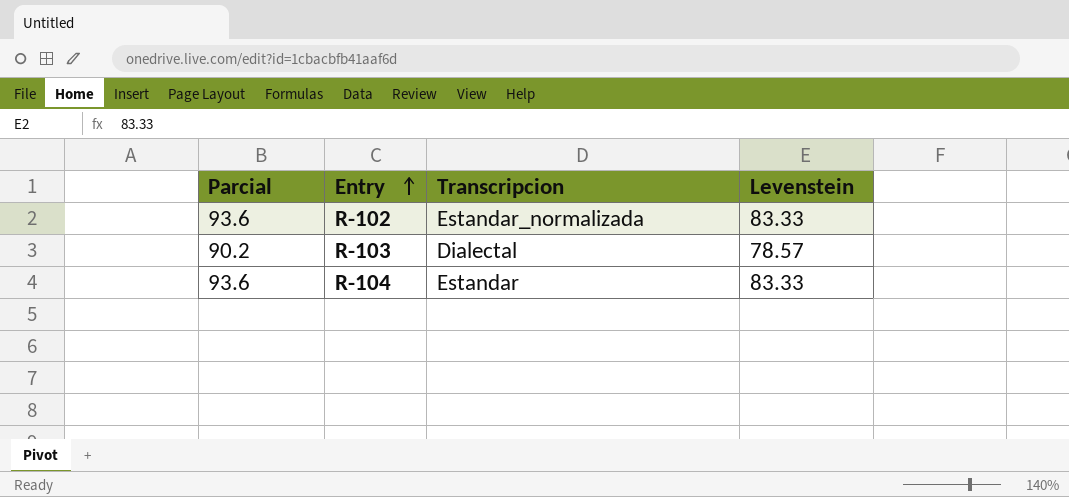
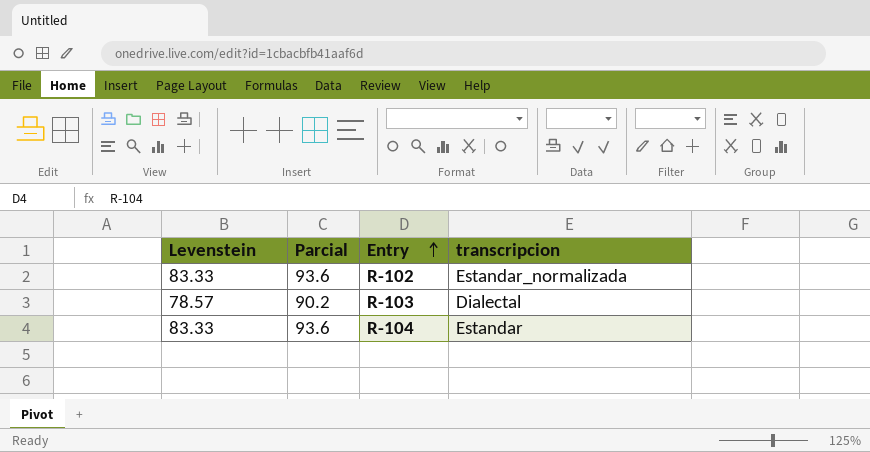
column Levenstein | position: 4 -> 1
column name: Transcripcion -> transcripcion

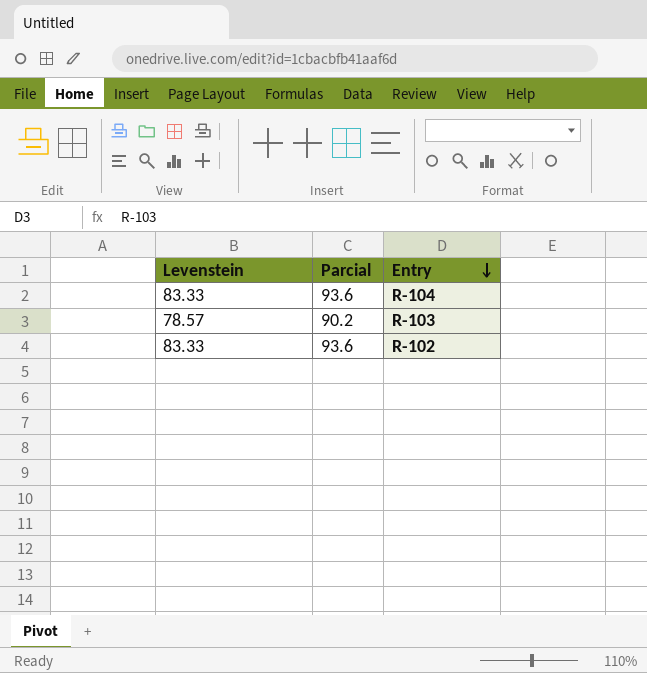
row order: Entry ascending -> Entry descending
column transcripcion | position: 4 -> none

